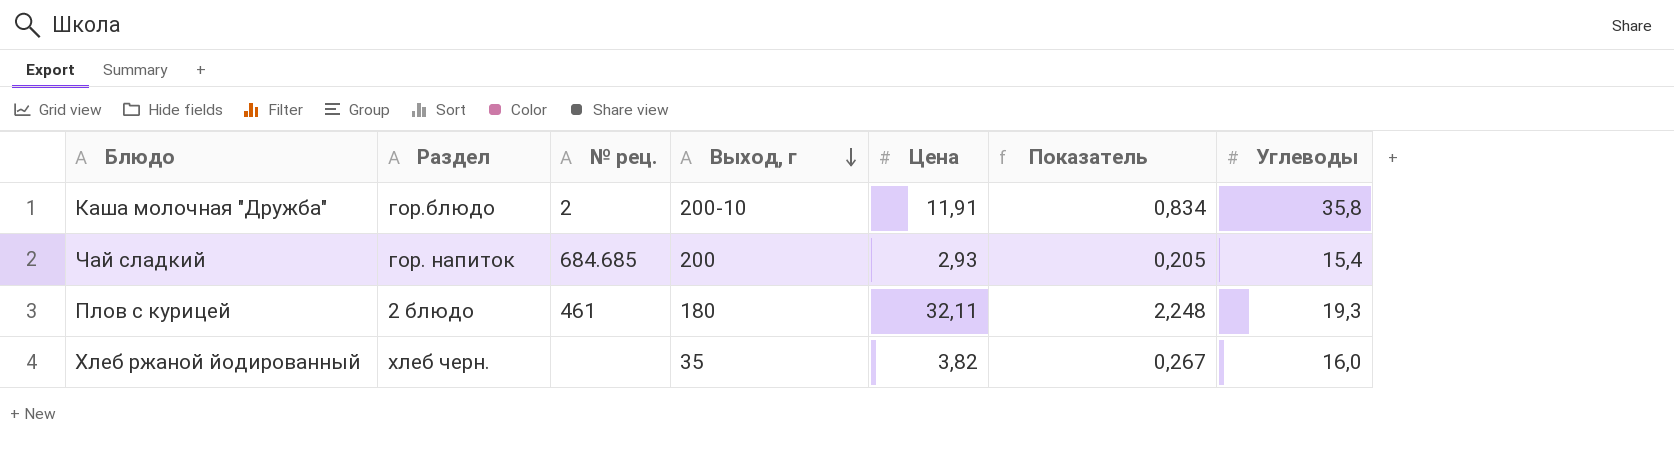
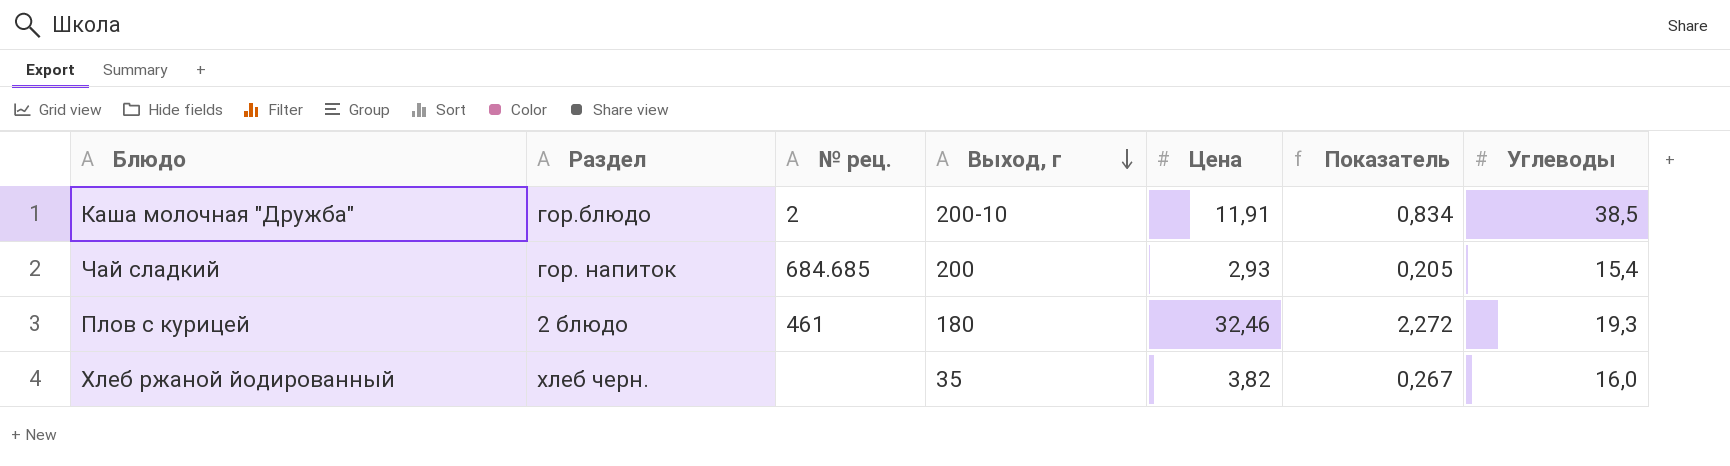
Каша молочная "Дружба" | Углеводы: 35,8 -> 38,5
Плов с курицей | Цена: 32,11 -> 32,46
Плов с курицей | Показатель: 2,248 -> 2,272

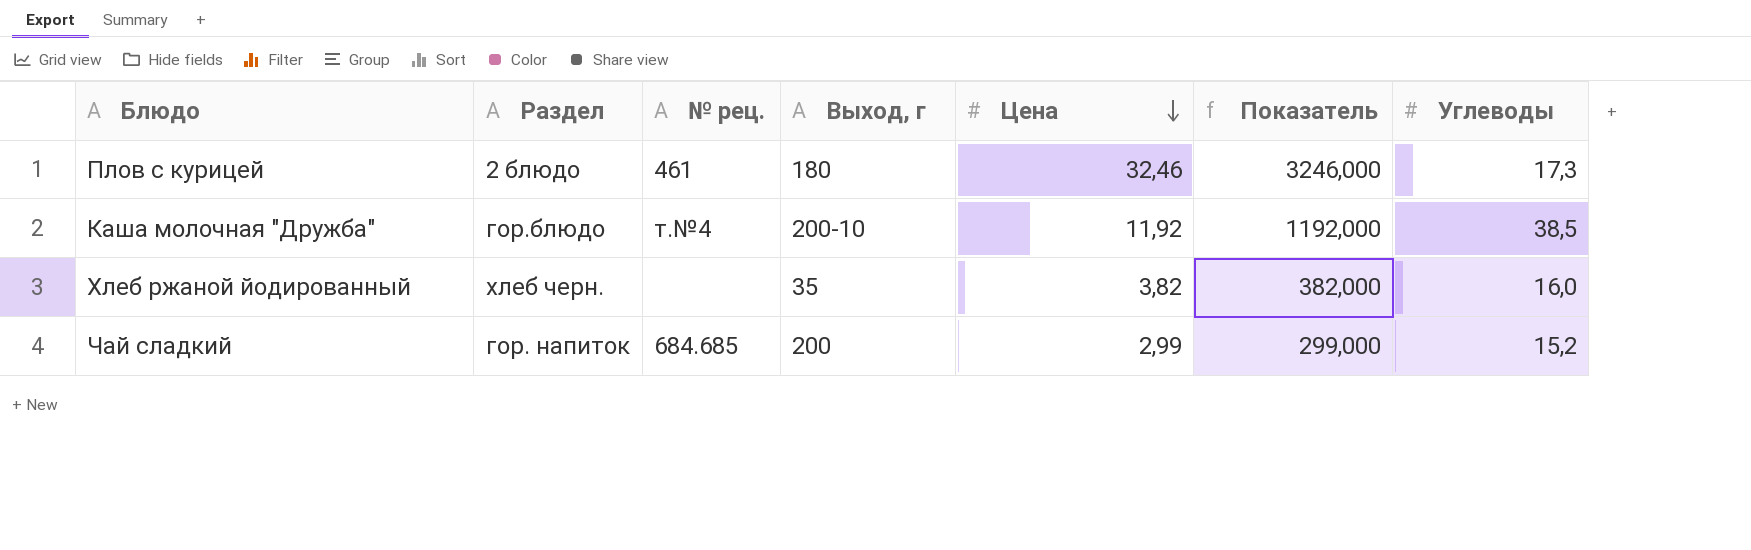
row order: Выход, г descending -> Цена descending
column Показатель | formula: [Цена] * 0,07 -> [Цена] * 100
Плов с курицей | Углеводы: 19,3 -> 17,3
Каша молочная "Дружба" | № рец.: 2 -> т.№4
Каша молочная "Дружба" | Цена: 11,91 -> 11,92
Чай сладкий | Цена: 2,93 -> 2,99
Чай сладкий | Углеводы: 15,4 -> 15,2

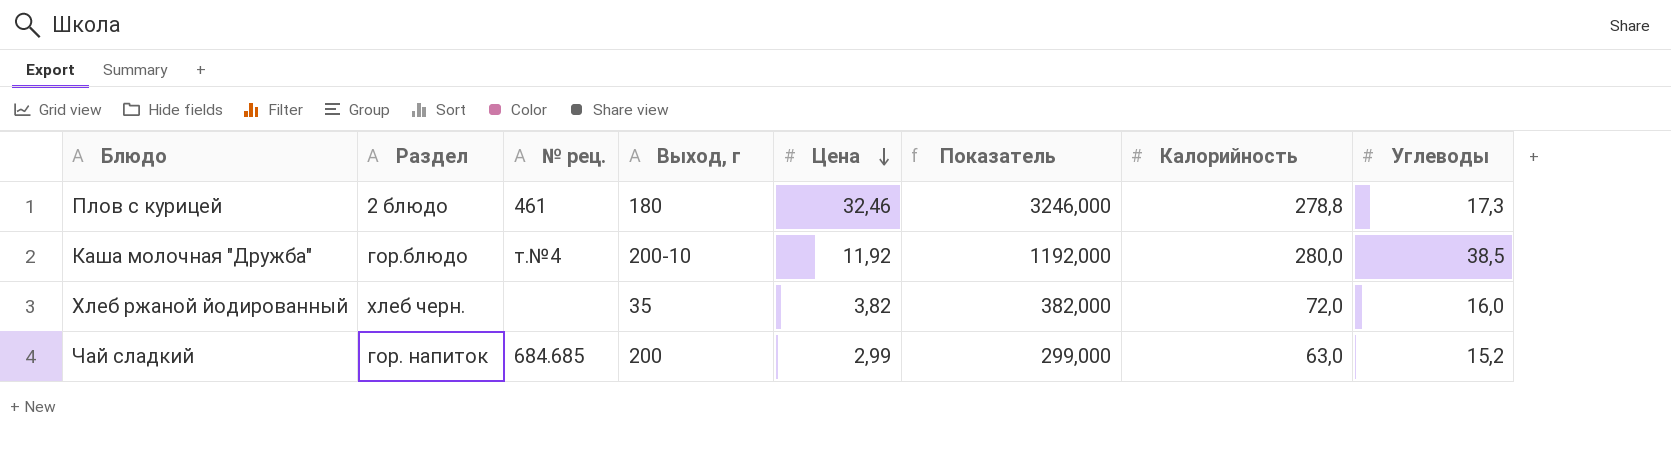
column Калорийность | position: none -> 7

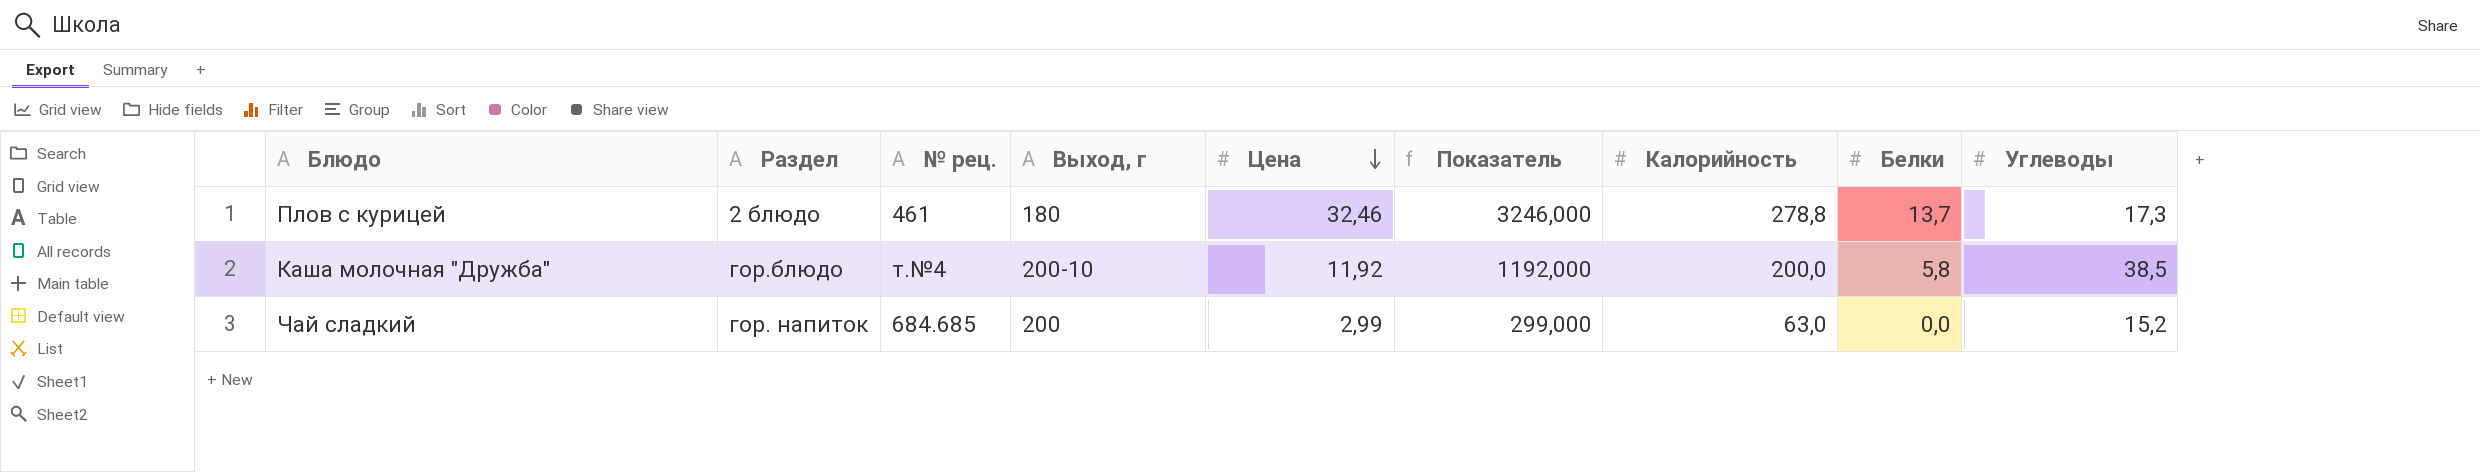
column Белки | position: none -> 8
row Хлеб ржаной йодированный: хлеб черн. | none | 35 | 3,82 | 382,000 | 72,0 | 16,0 -> none
Каша молочная "Дружба" | Калорийность: 280,0 -> 200,0

